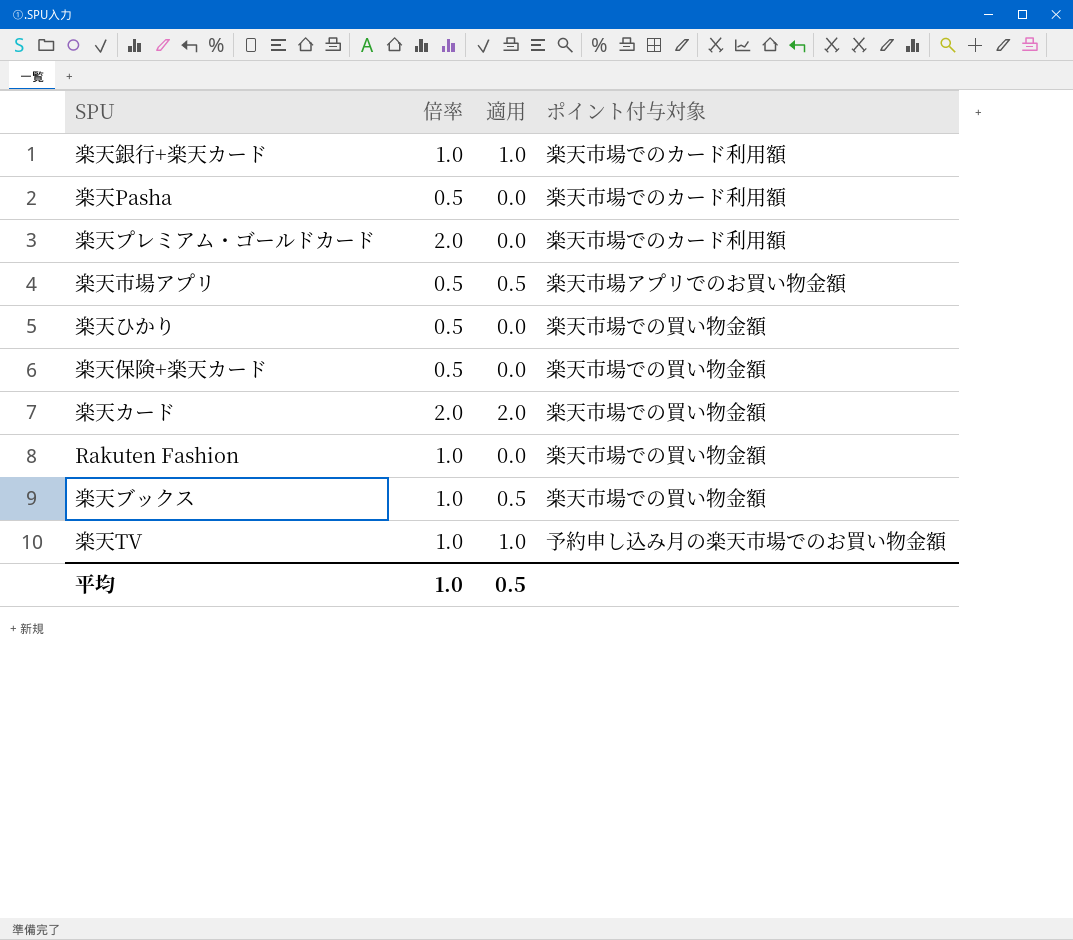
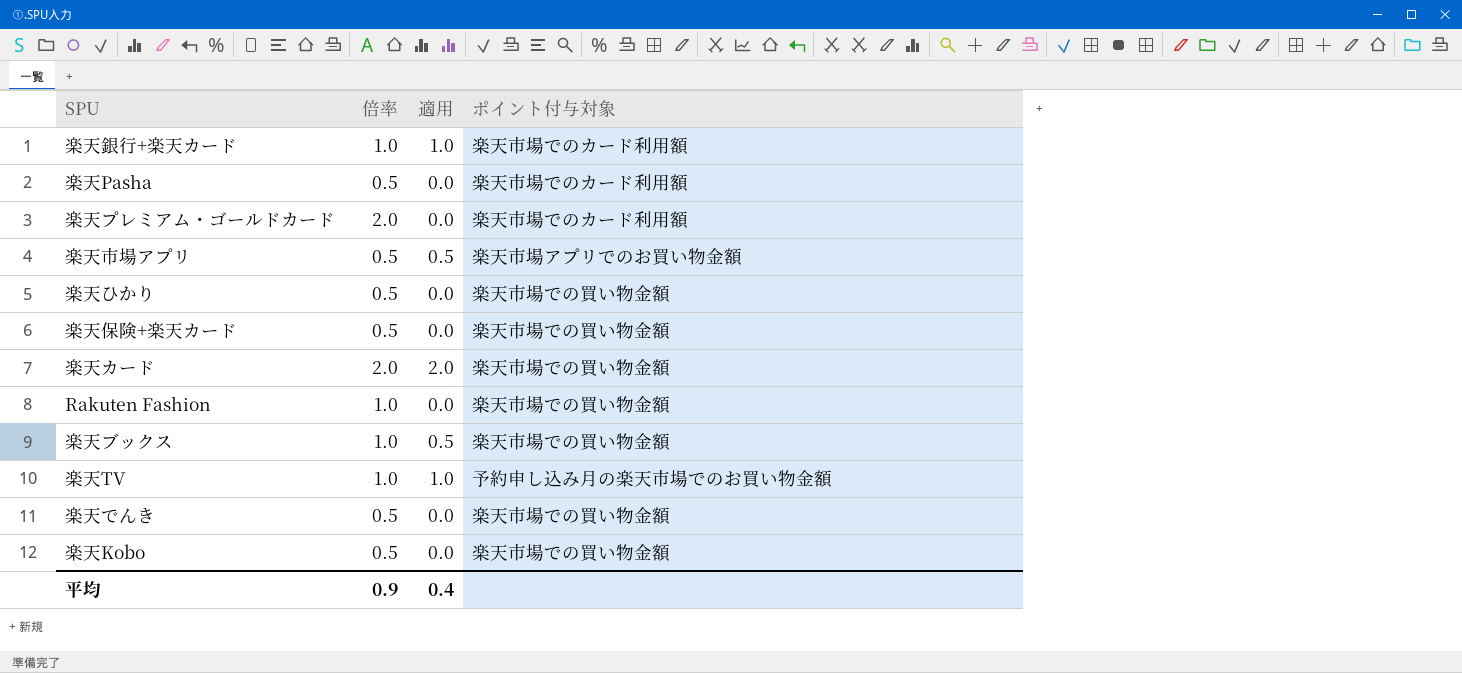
row 楽天でんき: none -> 0.5 | 0.0 | 楽天市場での買い物金額
row 楽天Kobo: none -> 0.5 | 0.0 | 楽天市場での買い物金額
平均 | 倍率: 1.0 -> 0.9
平均 | 適用: 0.5 -> 0.4

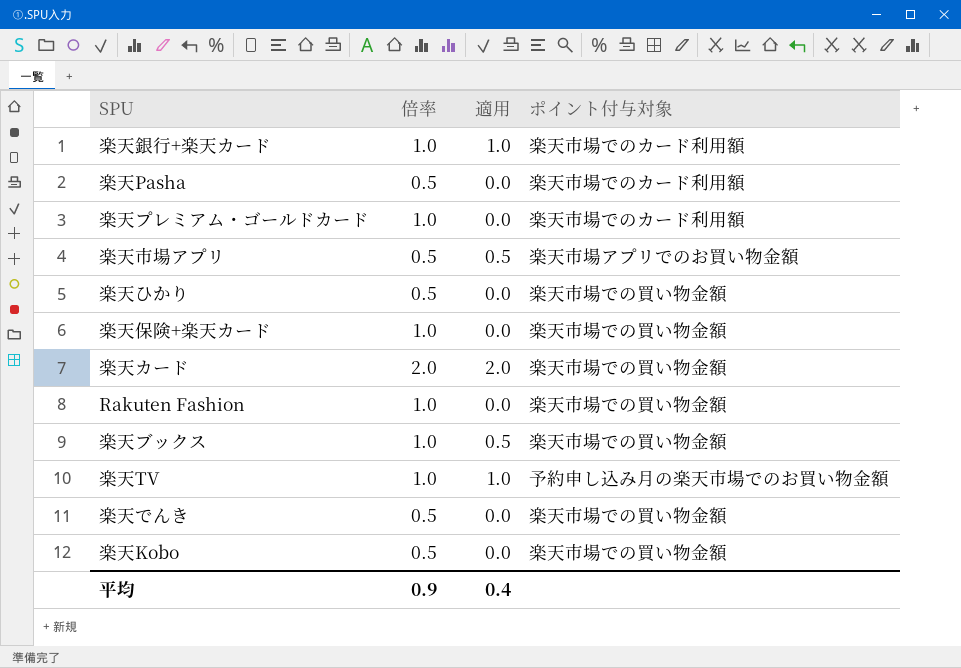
楽天プレミアム・ゴールドカード | 倍率: 2.0 -> 1.0
楽天保険+楽天カード | 倍率: 0.5 -> 1.0

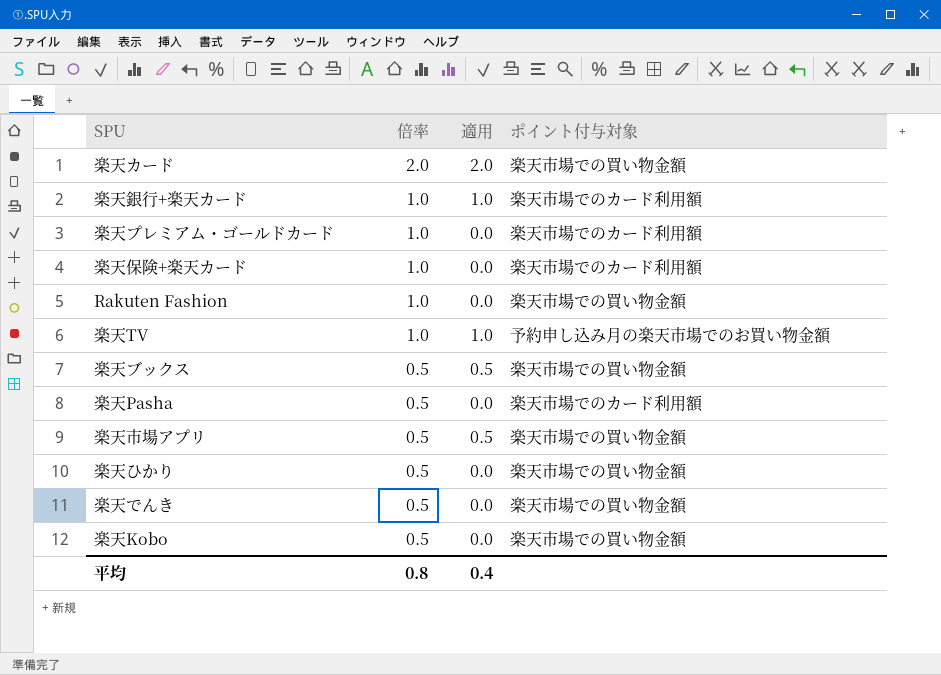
row order: none -> 倍率 descending
楽天保険+楽天カード | ポイント付与対象: 楽天市場での買い物金額 -> 楽天市場でのカード利用額
楽天ブックス | 倍率: 1.0 -> 0.5
楽天市場アプリ | ポイント付与対象: 楽天市場アプリでのお買い物金額 -> 楽天市場での買い物金額
平均 | 倍率: 0.9 -> 0.8

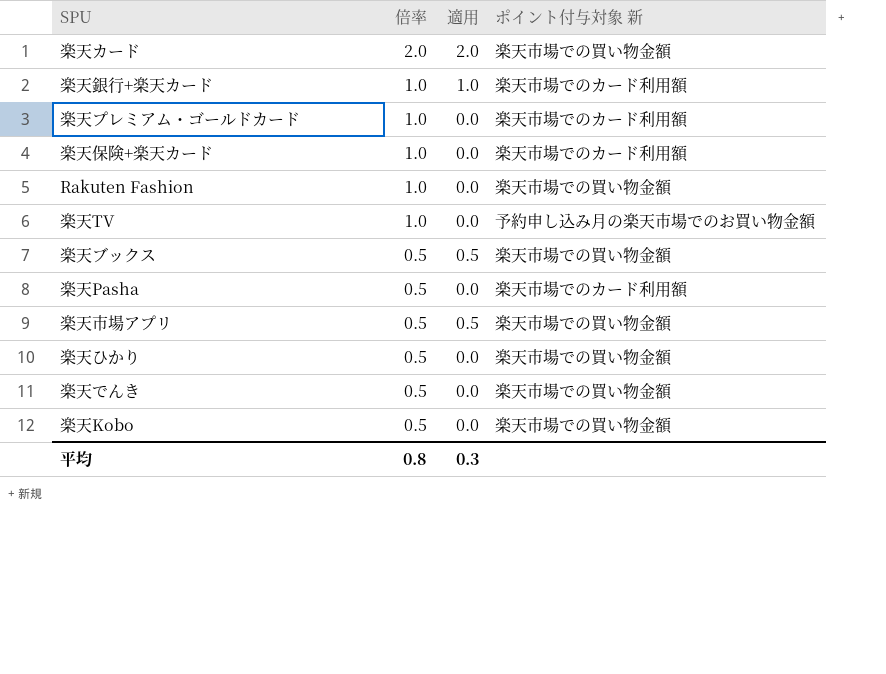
column name: ポイント付与対象 -> ポイント付与対象 新
楽天TV | 適用: 1.0 -> 0.0
平均 | 適用: 0.4 -> 0.3

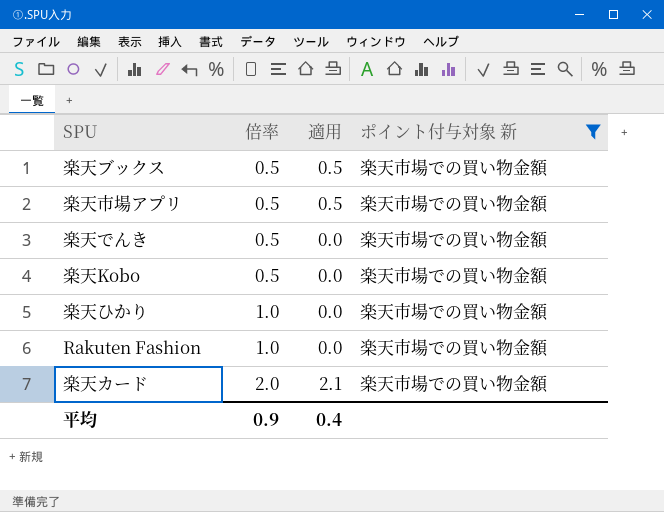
filter: none -> ポイント付与対象 新 = 楽天市場での買い物金額
row order: 倍率 descending -> 倍率 ascending
楽天ひかり | 倍率: 0.5 -> 1.0
楽天カード | 適用: 2.0 -> 2.1
平均 | 倍率: 0.8 -> 0.9
平均 | 適用: 0.3 -> 0.4

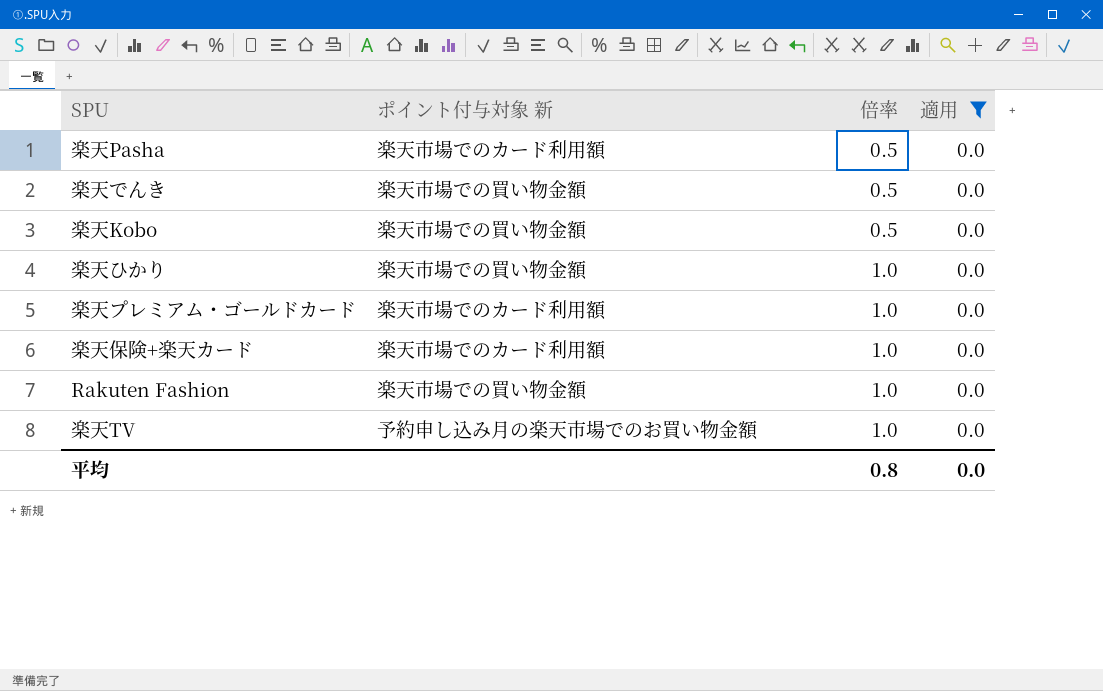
filter: ポイント付与対象 新 = 楽天市場での買い物金額 -> 適用 = 0.0
column ポイント付与対象 新 | position: 4 -> 2
平均 | 倍率: 0.9 -> 0.8
平均 | 適用: 0.4 -> 0.0

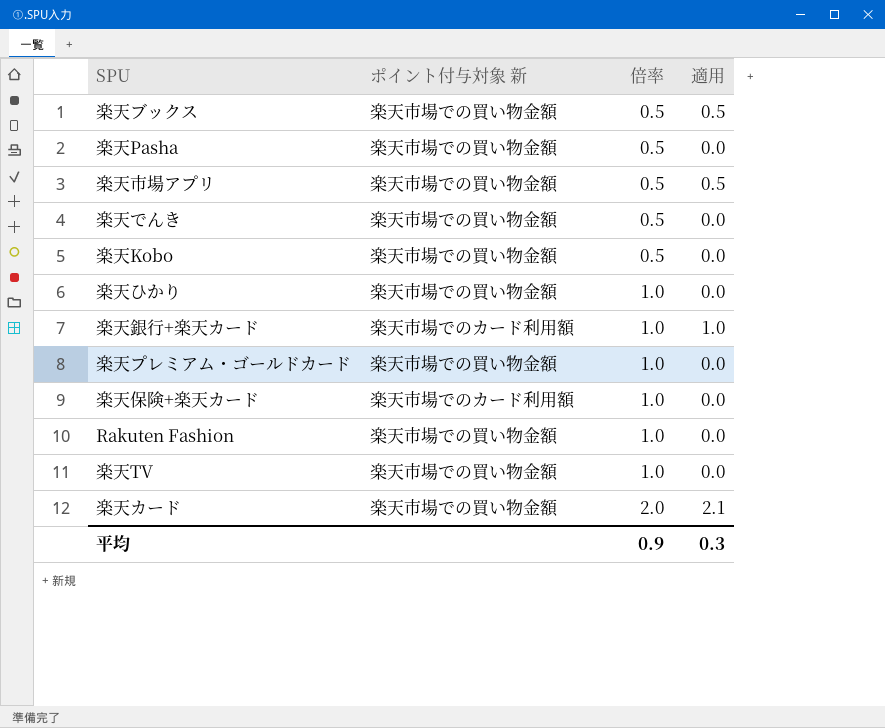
filter: 適用 = 0.0 -> none
楽天Pasha | ポイント付与対象 新: 楽天市場でのカード利用額 -> 楽天市場での買い物金額
楽天プレミアム・ゴールドカード | ポイント付与対象 新: 楽天市場でのカード利用額 -> 楽天市場での買い物金額
楽天TV | ポイント付与対象 新: 予約申し込み月の楽天市場でのお買い物金額 -> 楽天市場での買い物金額
平均 | 倍率: 0.8 -> 0.9
平均 | 適用: 0.0 -> 0.3

